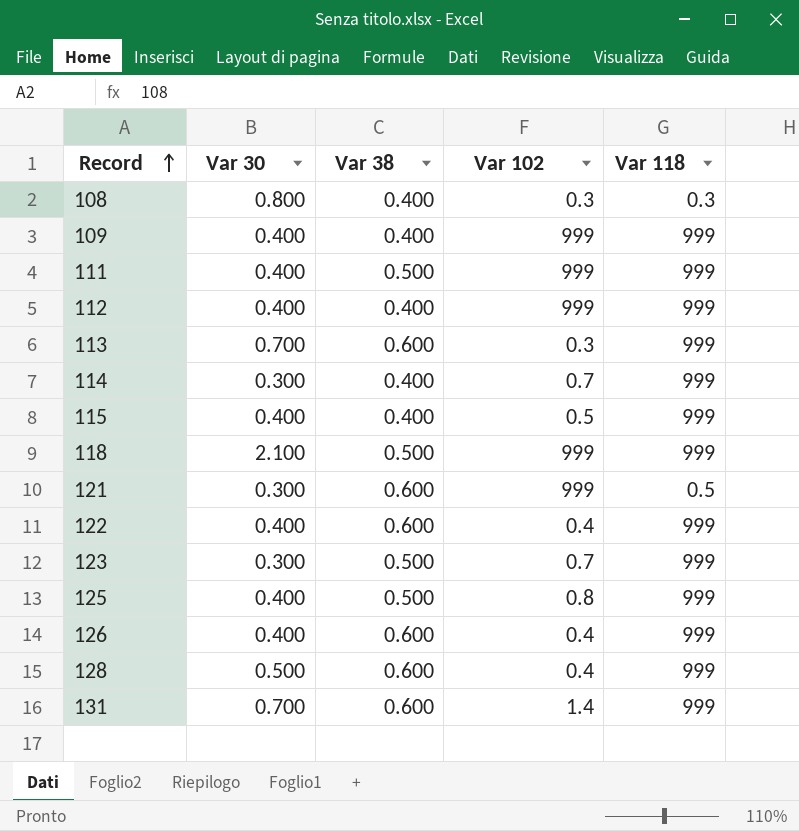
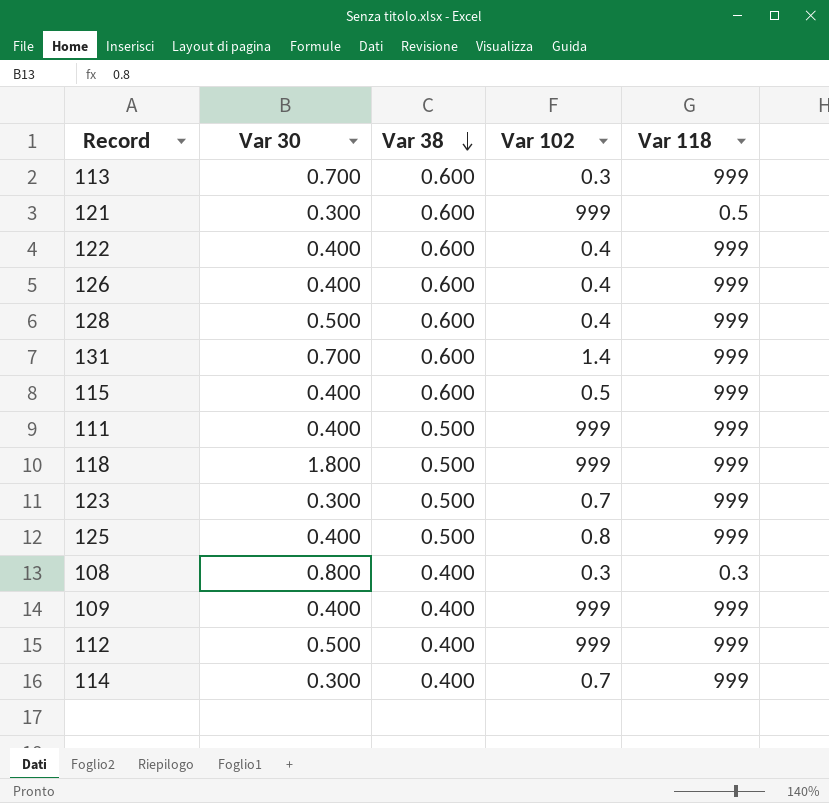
row order: Record ascending -> Var 38 descending
115 | Var 38: 0.400 -> 0.600
118 | Var 30: 2.100 -> 1.800
112 | Var 30: 0.400 -> 0.500

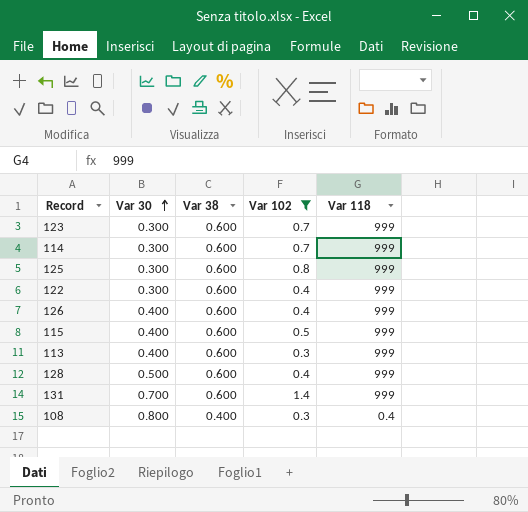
filter: none -> Var 102 != 999
row order: Var 38 descending -> Var 30 ascending
123 | Var 38: 0.500 -> 0.600
114 | Var 38: 0.400 -> 0.600
125 | Var 30: 0.400 -> 0.300
125 | Var 38: 0.500 -> 0.600
122 | Var 30: 0.400 -> 0.300
113 | Var 30: 0.700 -> 0.400
108 | Var 118: 0.3 -> 0.4

